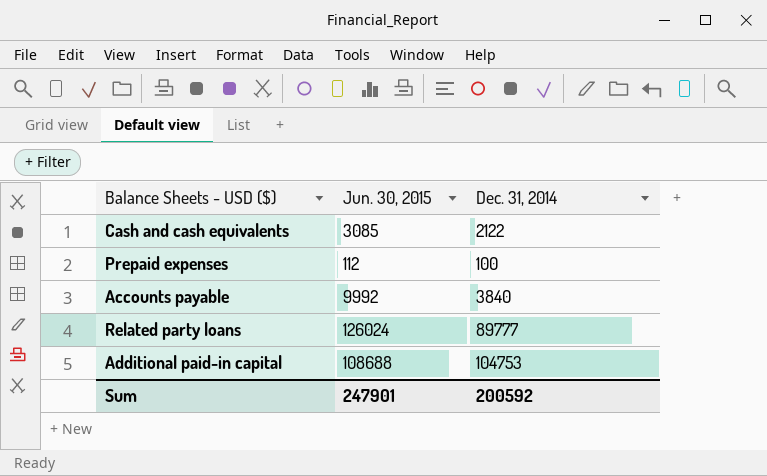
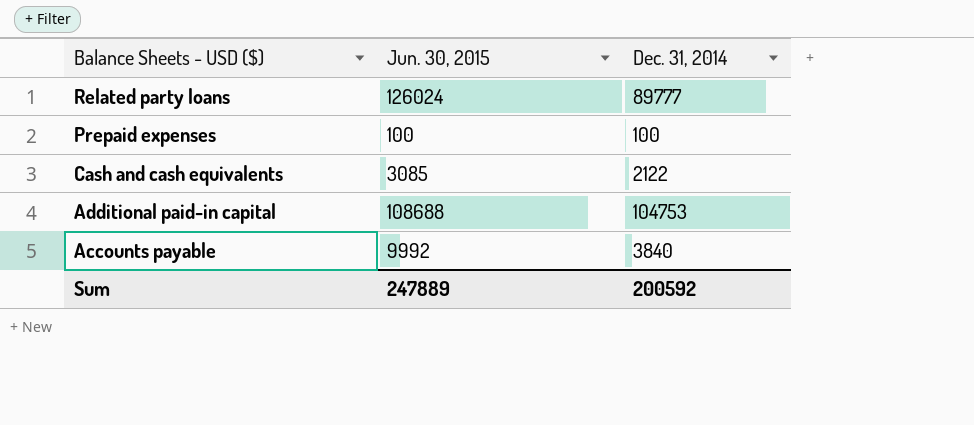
row order: none -> Balance Sheets - USD ($) descending
Prepaid expenses | Jun. 30, 2015: 112 -> 100
Sum | Jun. 30, 2015: 247901 -> 247889

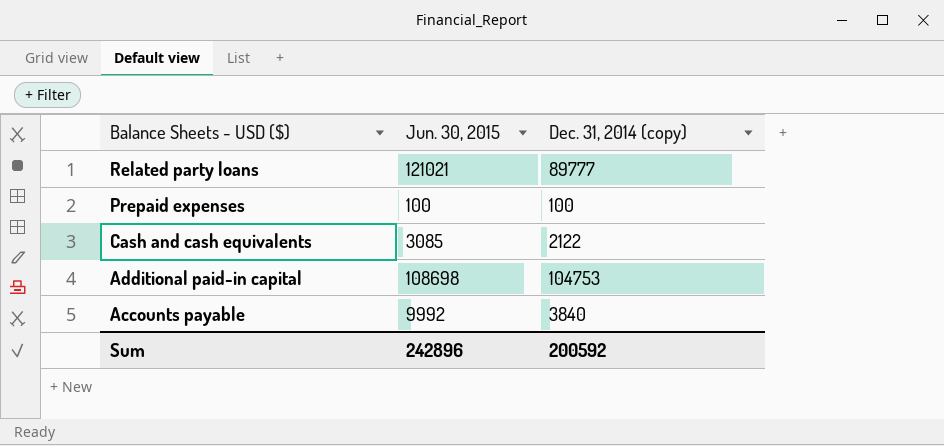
column name: Dec. 31, 2014 -> Dec. 31, 2014 (copy)
Related party loans | Jun. 30, 2015: 126024 -> 121021
Additional paid-in capital | Jun. 30, 2015: 108688 -> 108698
Sum | Jun. 30, 2015: 247889 -> 242896

